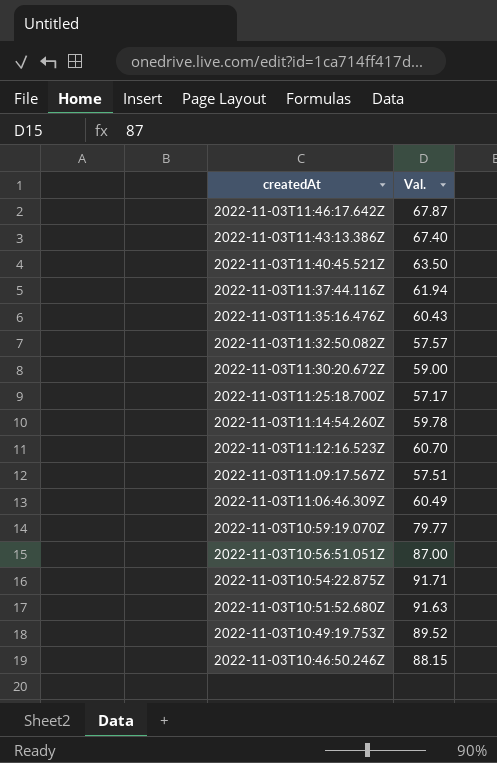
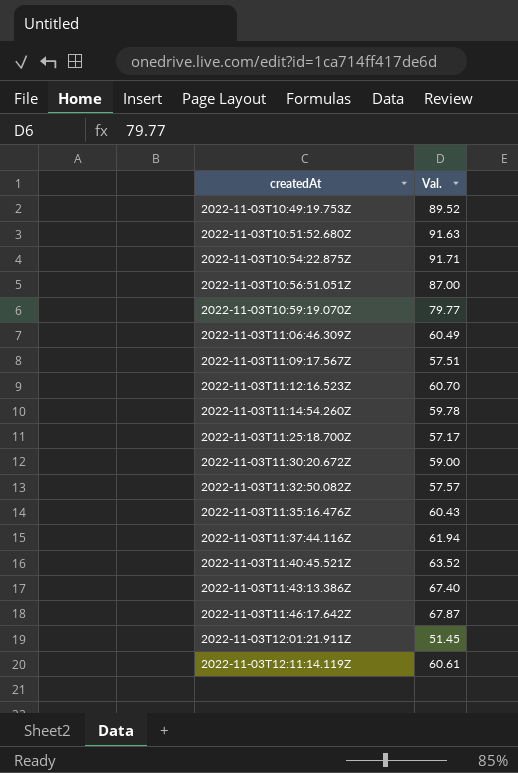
row order: createdAt descending -> createdAt ascending
row 2022-11-03T10:46:50.246Z: 88.15 -> none
2022-11-03T11:40:45.521Z | Val.: 63.50 -> 63.52
row 2022-11-03T12:01:21.911Z: none -> 51.45
row 2022-11-03T12:11:14.119Z: none -> 60.61

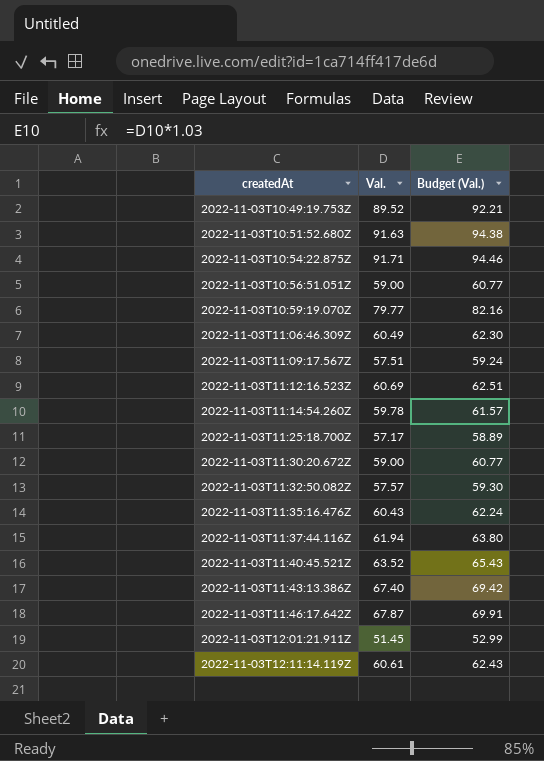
column Budget (Val.) | formula: none -> [Val.] * 1.03
2022-11-03T10:56:51.051Z | Val.: 87.00 -> 59.00
2022-11-03T11:12:16.523Z | Val.: 60.70 -> 60.69

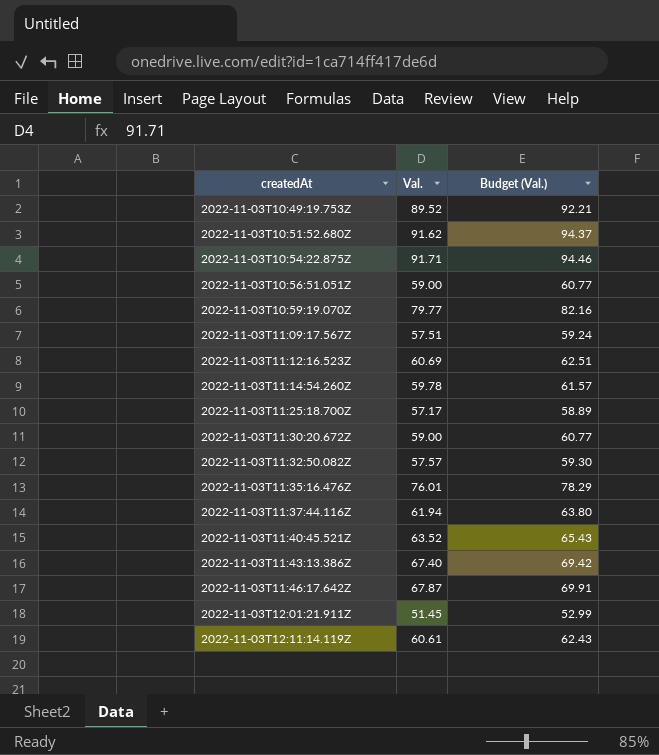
row 2022-11-03T11:06:46.309Z: 60.49 | 62.30 -> none
2022-11-03T10:51:52.680Z | Val.: 91.63 -> 91.62
2022-11-03T10:51:52.680Z | Budget (Val.): 94.38 -> 94.37
2022-11-03T11:35:16.476Z | Val.: 60.43 -> 76.01
2022-11-03T11:35:16.476Z | Budget (Val.): 62.24 -> 78.29

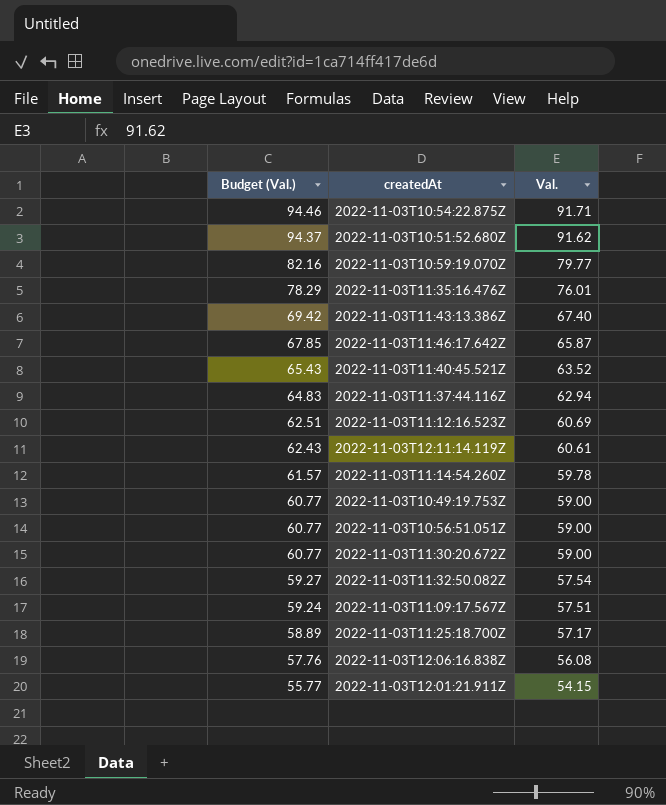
row order: createdAt ascending -> Budget (Val.) descending
column Budget (Val.) | position: 3 -> 1
2022-11-03T11:46:17.642Z | Budget (Val.): 69.91 -> 67.85
2022-11-03T11:46:17.642Z | Val.: 67.87 -> 65.87
2022-11-03T11:37:44.116Z | Budget (Val.): 63.80 -> 64.83
2022-11-03T11:37:44.116Z | Val.: 61.94 -> 62.94
2022-11-03T10:49:19.753Z | Budget (Val.): 92.21 -> 60.77
2022-11-03T10:49:19.753Z | Val.: 89.52 -> 59.00
2022-11-03T11:32:50.082Z | Budget (Val.): 59.30 -> 59.27
2022-11-03T11:32:50.082Z | Val.: 57.57 -> 57.54
row 2022-11-03T12:06:16.838Z: none -> 57.76 | 56.08
2022-11-03T12:01:21.911Z | Budget (Val.): 52.99 -> 55.77
2022-11-03T12:01:21.911Z | Val.: 51.45 -> 54.15

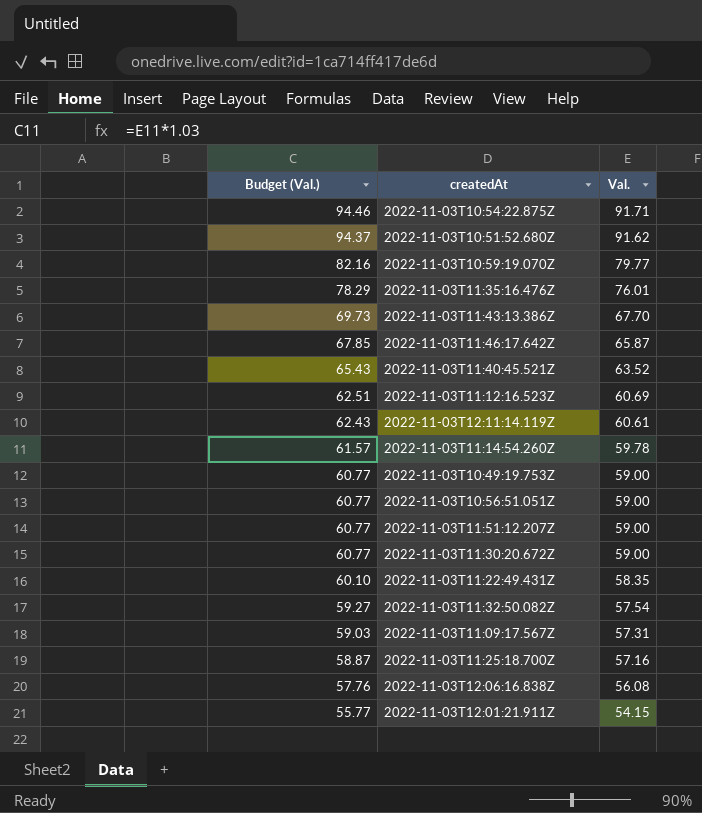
row 2022-11-03T11:37:44.116Z: 64.83 | 62.94 -> none
2022-11-03T11:43:13.386Z | Budget (Val.): 69.42 -> 69.73
2022-11-03T11:43:13.386Z | Val.: 67.40 -> 67.70
row 2022-11-03T11:51:12.207Z: none -> 60.77 | 59.00
row 2022-11-03T11:22:49.431Z: none -> 60.10 | 58.35
2022-11-03T11:09:17.567Z | Budget (Val.): 59.24 -> 59.03
2022-11-03T11:09:17.567Z | Val.: 57.51 -> 57.31
2022-11-03T11:25:18.700Z | Budget (Val.): 58.89 -> 58.87
2022-11-03T11:25:18.700Z | Val.: 57.17 -> 57.16

